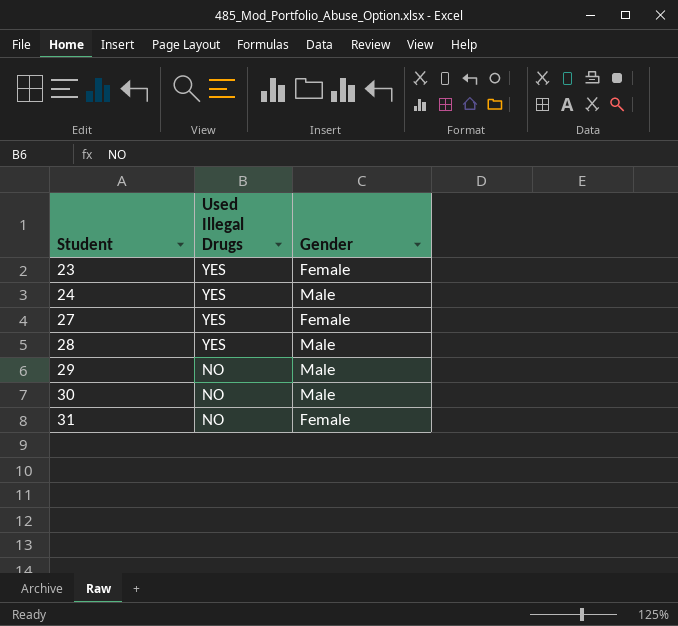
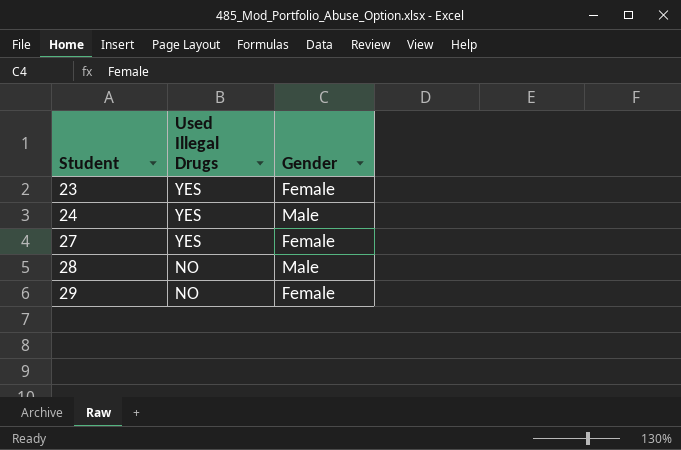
row 30: NO | Male -> none
row 31: NO | Female -> none
28 | Used Illegal Drugs: YES -> NO
29 | Gender: Male -> Female

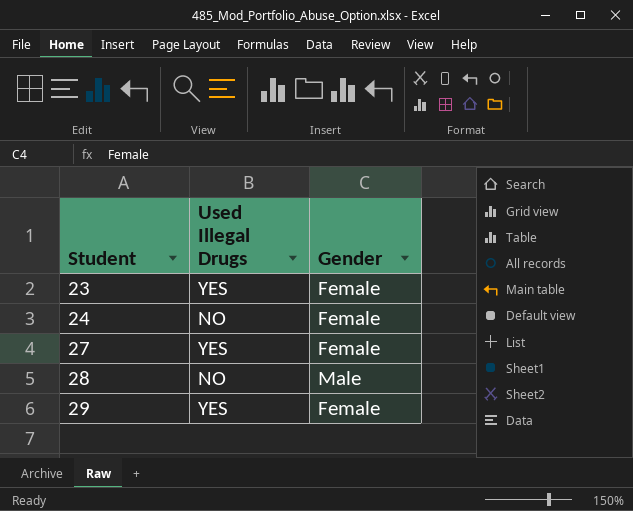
24 | Used Illegal Drugs: YES -> NO
24 | Gender: Male -> Female
29 | Used Illegal Drugs: NO -> YES

